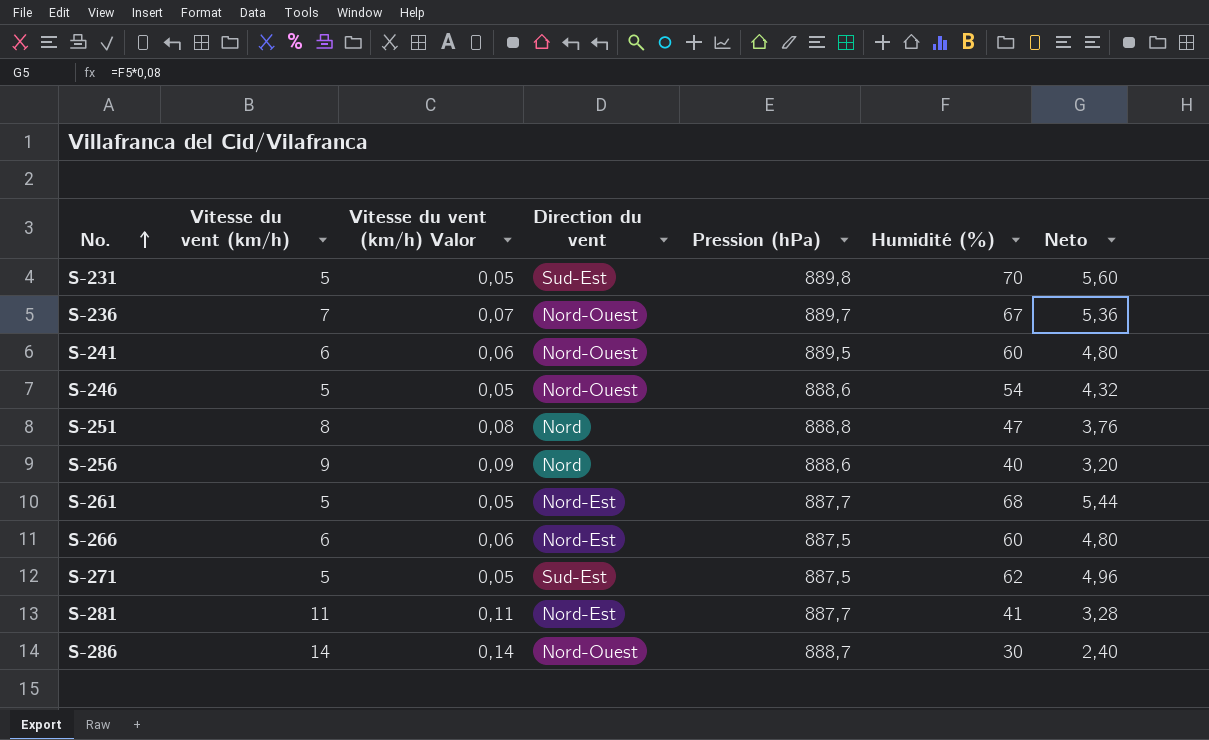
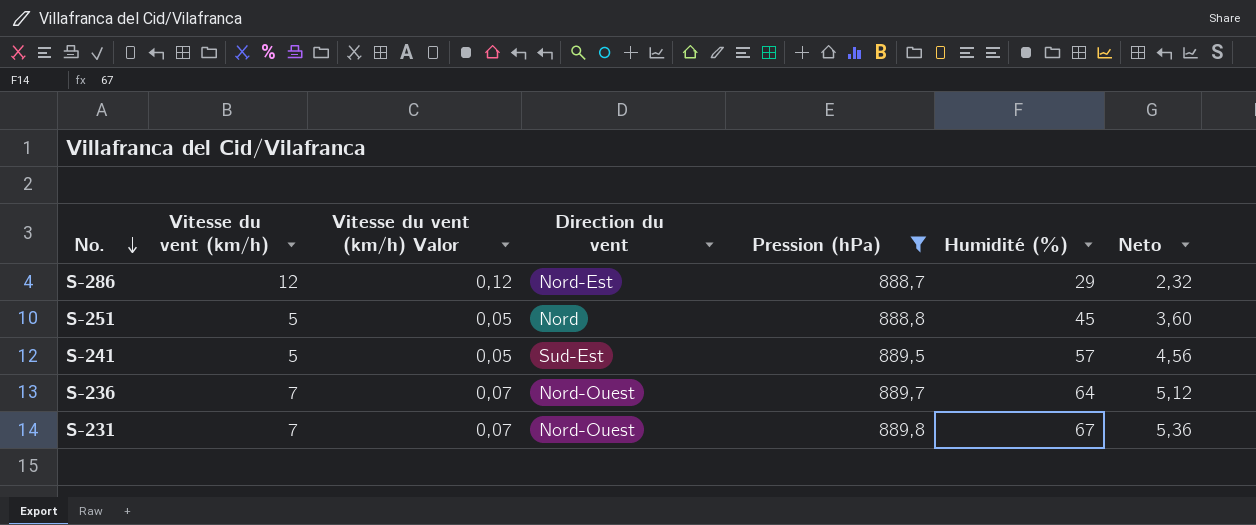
filter: none -> Pression (hPa) >= 888,7
row order: No. ascending -> No. descending
S-286 | Vitesse du vent (km/h): 14 -> 12
S-286 | Vitesse du vent (km/h) Valor: 0,14 -> 0,12
S-286 | Direction du vent: Nord-Ouest -> Nord-Est
S-286 | Humidité (%): 30 -> 29
S-286 | Neto: 2,40 -> 2,32
S-251 | Vitesse du vent (km/h): 8 -> 5
S-251 | Vitesse du vent (km/h) Valor: 0,08 -> 0,05
S-251 | Humidité (%): 47 -> 45
S-251 | Neto: 3,76 -> 3,60
S-241 | Vitesse du vent (km/h): 6 -> 5
S-241 | Vitesse du vent (km/h) Valor: 0,06 -> 0,05
S-241 | Direction du vent: Nord-Ouest -> Sud-Est
S-241 | Humidité (%): 60 -> 57
S-241 | Neto: 4,80 -> 4,56
S-236 | Humidité (%): 67 -> 64
S-236 | Neto: 5,36 -> 5,12
S-231 | Vitesse du vent (km/h): 5 -> 7
S-231 | Vitesse du vent (km/h) Valor: 0,05 -> 0,07
S-231 | Direction du vent: Sud-Est -> Nord-Ouest
S-231 | Humidité (%): 70 -> 67
S-231 | Neto: 5,60 -> 5,36

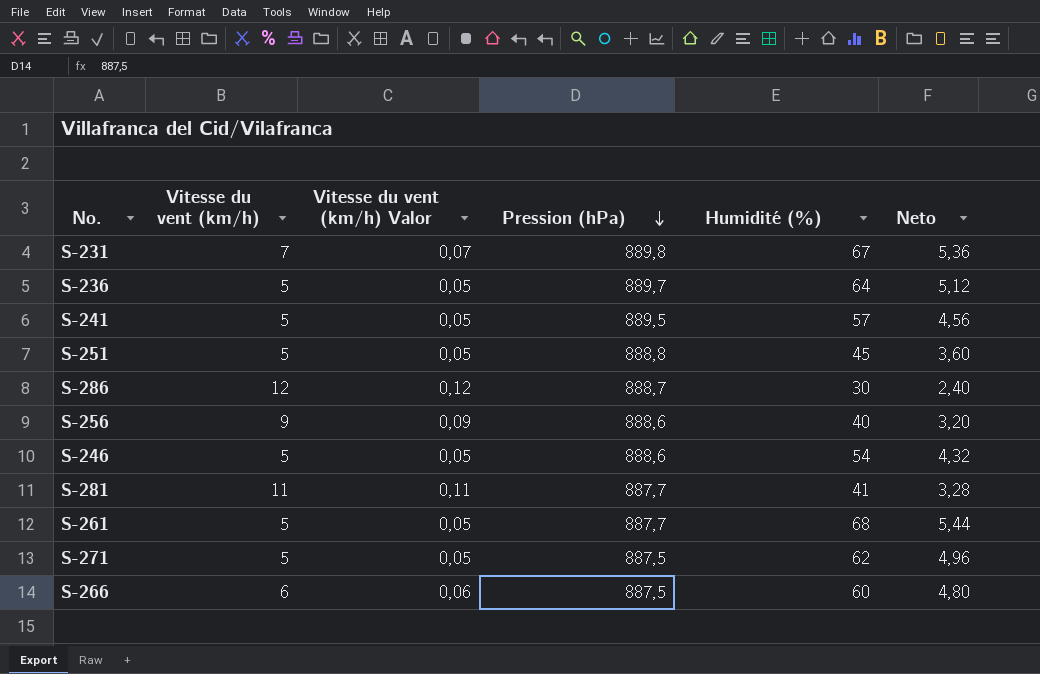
filter: Pression (hPa) >= 888,7 -> none
row order: No. descending -> Pression (hPa) descending
column Direction du vent | position: 4 -> none
S-236 | Vitesse du vent (km/h): 7 -> 5
S-236 | Vitesse du vent (km/h) Valor: 0,07 -> 0,05
S-286 | Humidité (%): 29 -> 30
S-286 | Neto: 2,32 -> 2,40

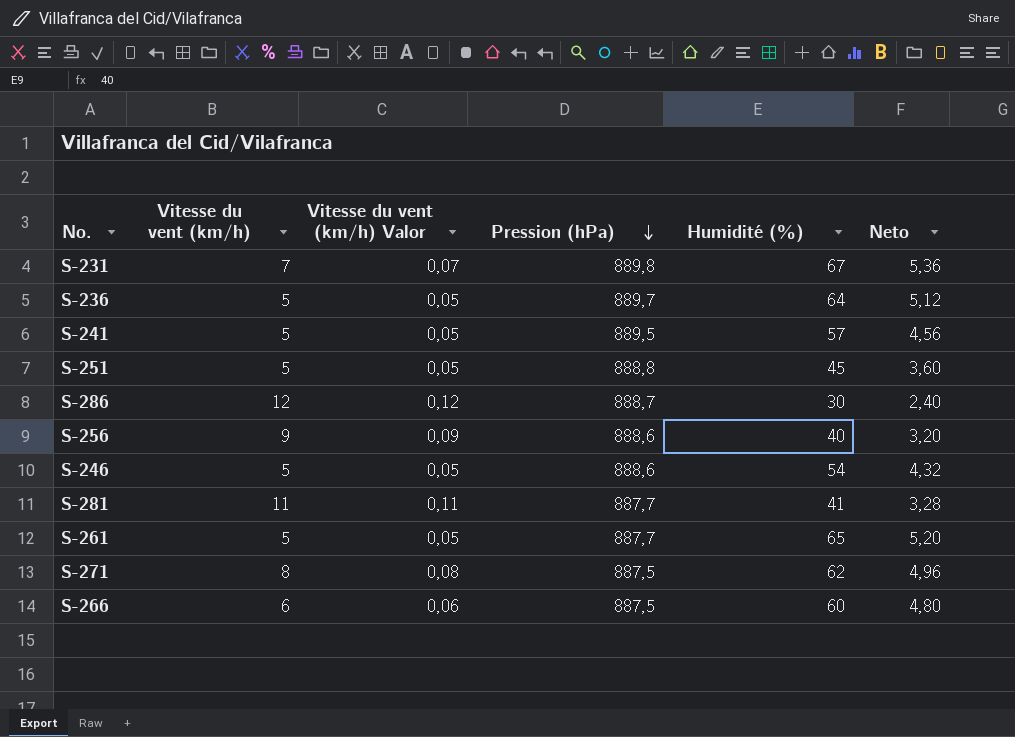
S-261 | Humidité (%): 68 -> 65
S-261 | Neto: 5,44 -> 5,20
S-271 | Vitesse du vent (km/h): 5 -> 8
S-271 | Vitesse du vent (km/h) Valor: 0,05 -> 0,08

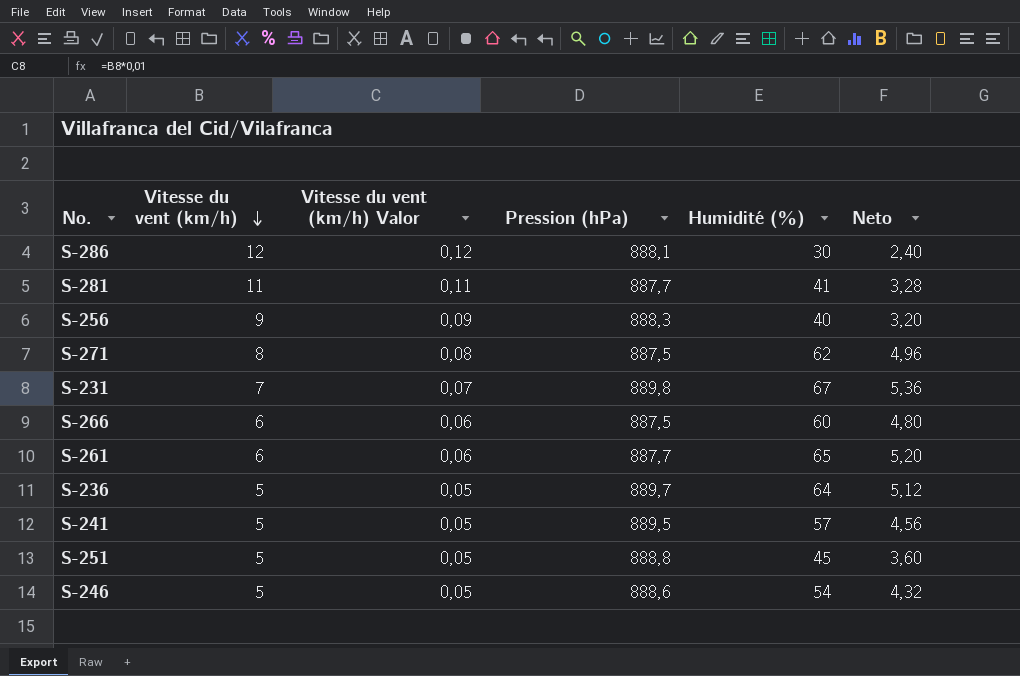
row order: Pression (hPa) descending -> Vitesse du vent (km/h) descending
S-286 | Pression (hPa): 888,7 -> 888,1
S-256 | Pression (hPa): 888,6 -> 888,3
S-261 | Vitesse du vent (km/h): 5 -> 6
S-261 | Vitesse du vent (km/h) Valor: 0,05 -> 0,06

